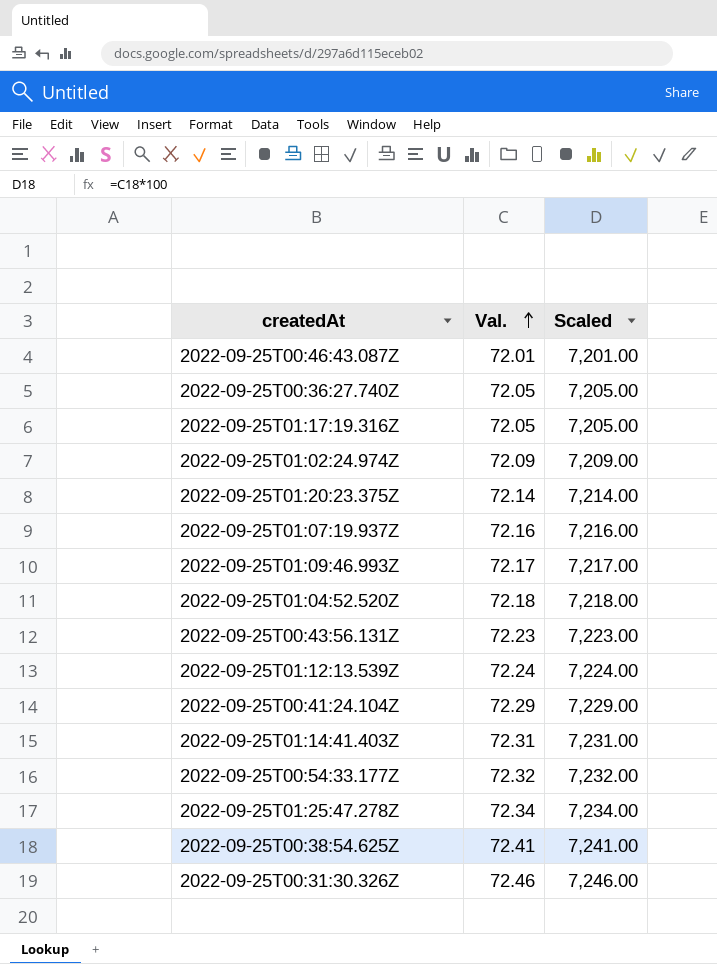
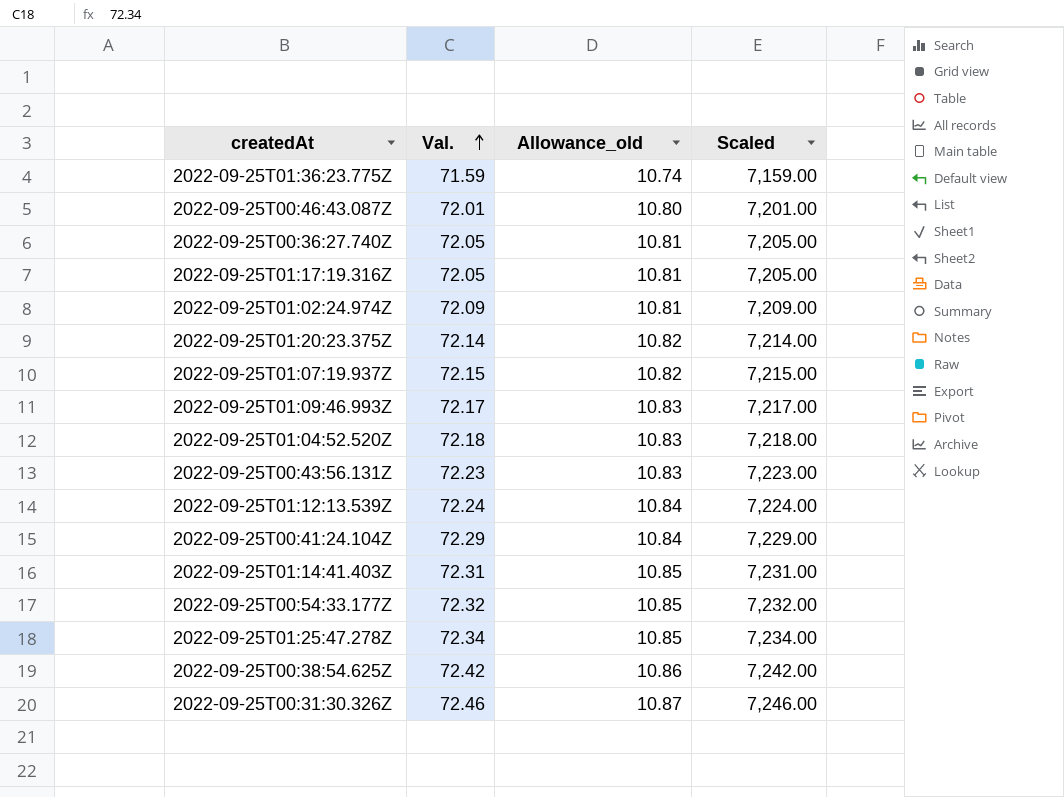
column Allowance_old | formula: none -> [Val.] * 0.15
row 2022-09-25T01:36:23.775Z: none -> 71.59 | 10.74 | 7,159.00
2022-09-25T01:07:19.937Z | Val.: 72.16 -> 72.15
2022-09-25T01:07:19.937Z | Scaled: 7,216.00 -> 7,215.00
2022-09-25T00:38:54.625Z | Val.: 72.41 -> 72.42
2022-09-25T00:38:54.625Z | Scaled: 7,241.00 -> 7,242.00

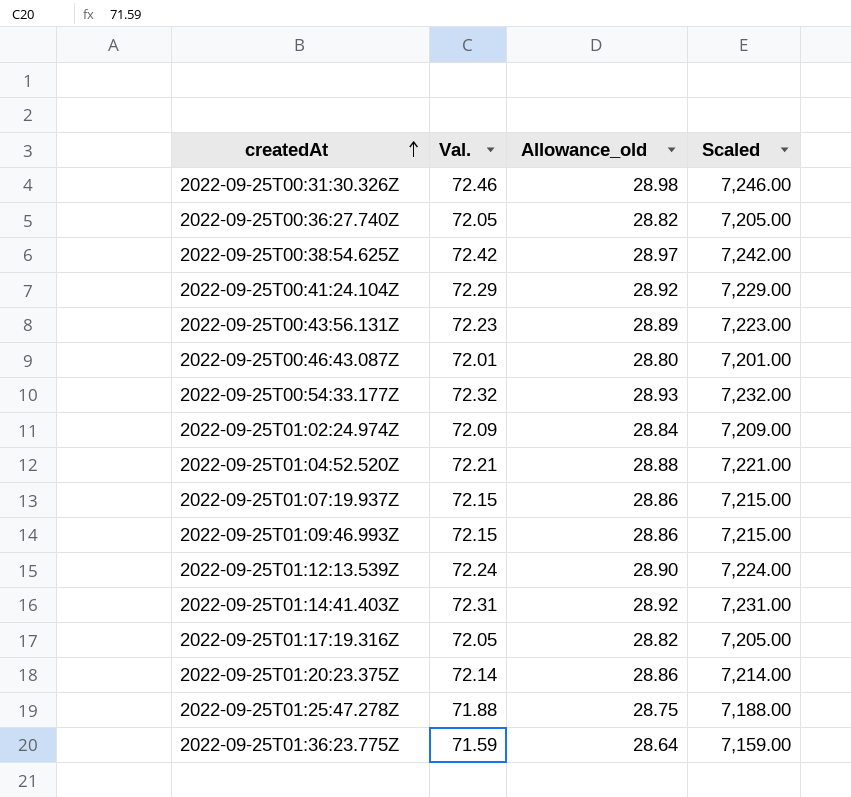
row order: Val. ascending -> createdAt ascending
column Allowance_old | formula: [Val.] * 0.15 -> [Val.] * 0.4
2022-09-25T01:04:52.520Z | Val.: 72.18 -> 72.21
2022-09-25T01:04:52.520Z | Scaled: 7,218.00 -> 7,221.00
2022-09-25T01:09:46.993Z | Val.: 72.17 -> 72.15
2022-09-25T01:09:46.993Z | Scaled: 7,217.00 -> 7,215.00
2022-09-25T01:25:47.278Z | Val.: 72.34 -> 71.88
2022-09-25T01:25:47.278Z | Scaled: 7,234.00 -> 7,188.00

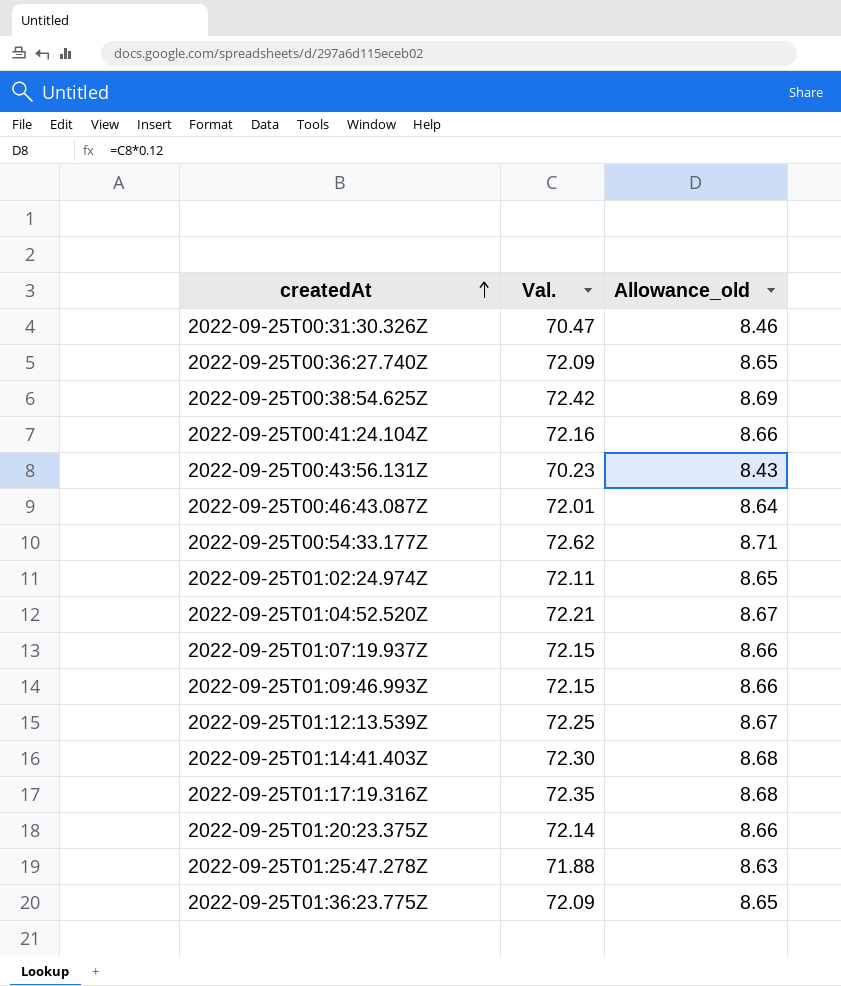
column Scaled | formula: [Val.] * 100 -> none
column Allowance_old | formula: [Val.] * 0.4 -> [Val.] * 0.12
2022-09-25T00:31:30.326Z | Val.: 72.46 -> 70.47
2022-09-25T00:36:27.740Z | Val.: 72.05 -> 72.09
2022-09-25T00:41:24.104Z | Val.: 72.29 -> 72.16
2022-09-25T00:43:56.131Z | Val.: 72.23 -> 70.23
2022-09-25T00:54:33.177Z | Val.: 72.32 -> 72.62
2022-09-25T01:02:24.974Z | Val.: 72.09 -> 72.11
2022-09-25T01:12:13.539Z | Val.: 72.24 -> 72.25
2022-09-25T01:14:41.403Z | Val.: 72.31 -> 72.30
2022-09-25T01:17:19.316Z | Val.: 72.05 -> 72.35
2022-09-25T01:36:23.775Z | Val.: 71.59 -> 72.09

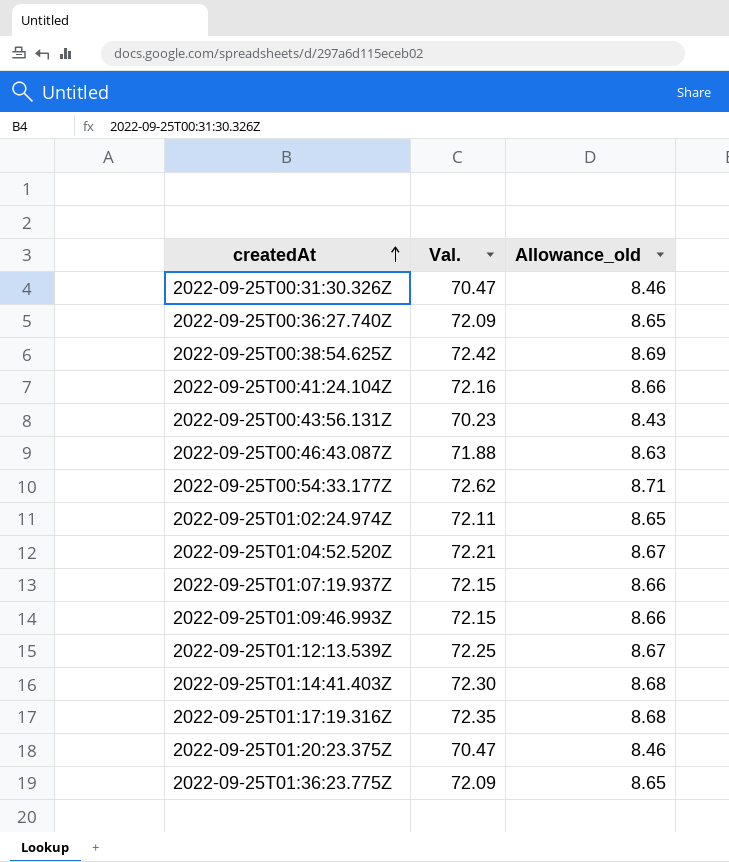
row 2022-09-25T01:25:47.278Z: 71.88 | 8.63 -> none
2022-09-25T00:46:43.087Z | Val.: 72.01 -> 71.88
2022-09-25T00:46:43.087Z | Allowance_old: 8.64 -> 8.63
2022-09-25T01:20:23.375Z | Val.: 72.14 -> 70.47
2022-09-25T01:20:23.375Z | Allowance_old: 8.66 -> 8.46

